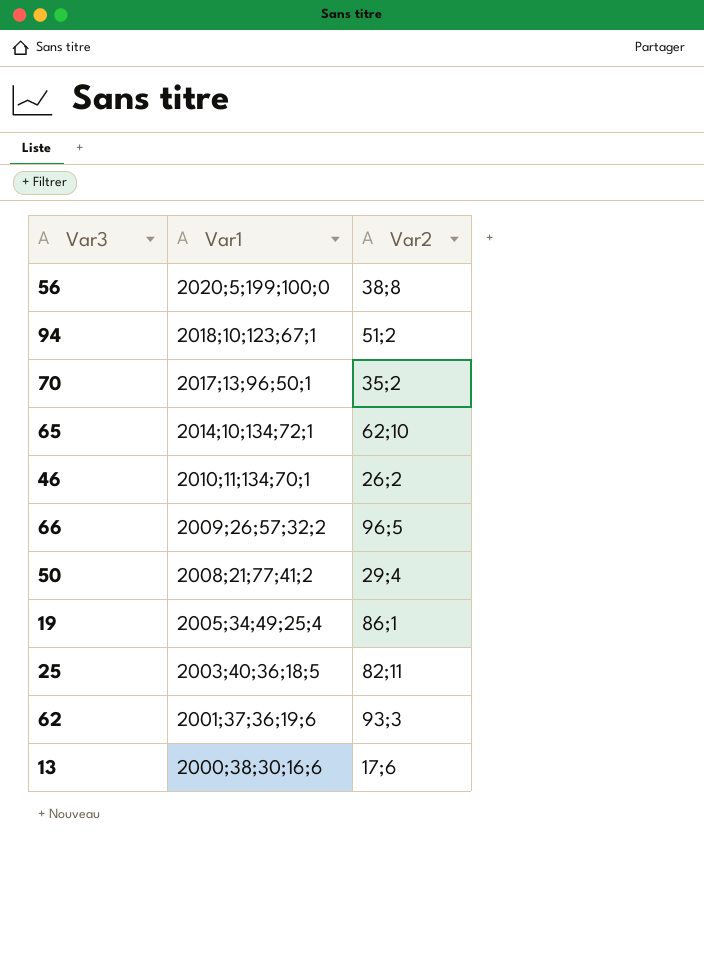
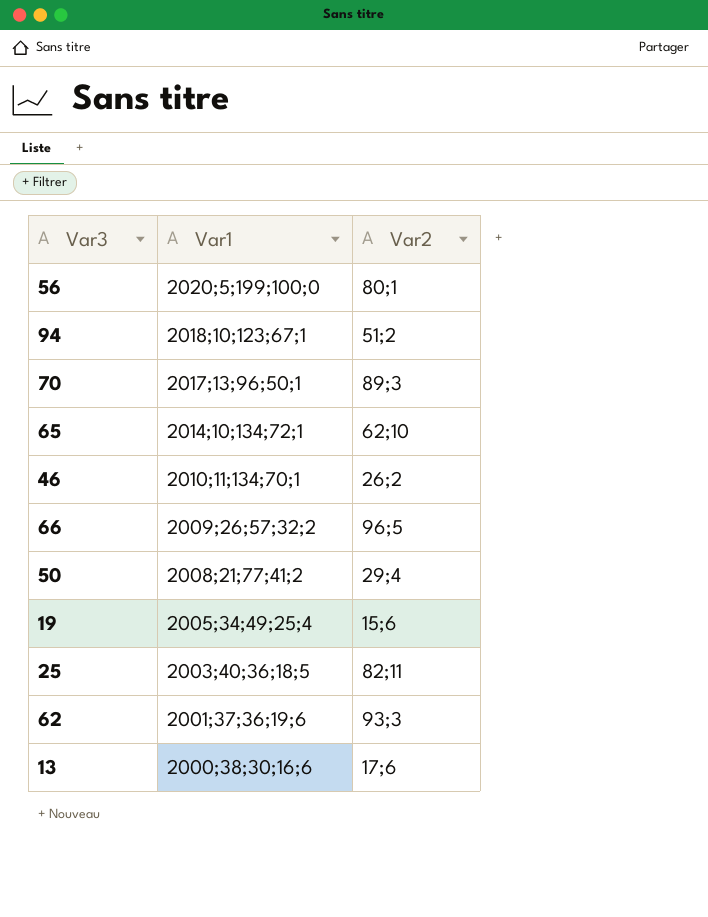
56 | Var2: 38;8 -> 80;1
70 | Var2: 35;2 -> 89;3
19 | Var2: 86;1 -> 15;6

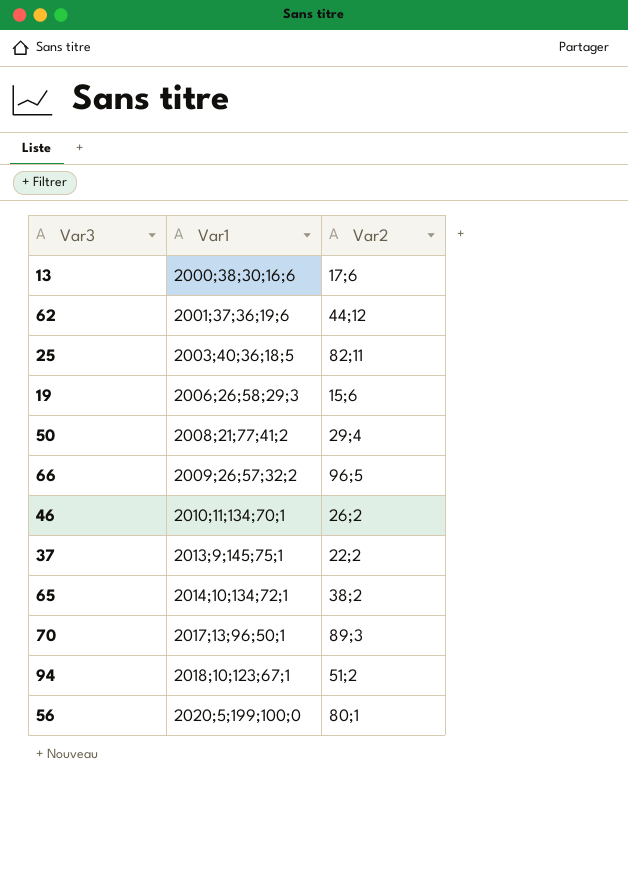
row order: Var1 descending -> Var1 ascending
62 | Var2: 93;3 -> 44;12
19 | Var1: 2005;34;49;25;4 -> 2006;26;58;29;3
row 37: none -> 2013;9;145;75;1 | 22;2
65 | Var2: 62;10 -> 38;2

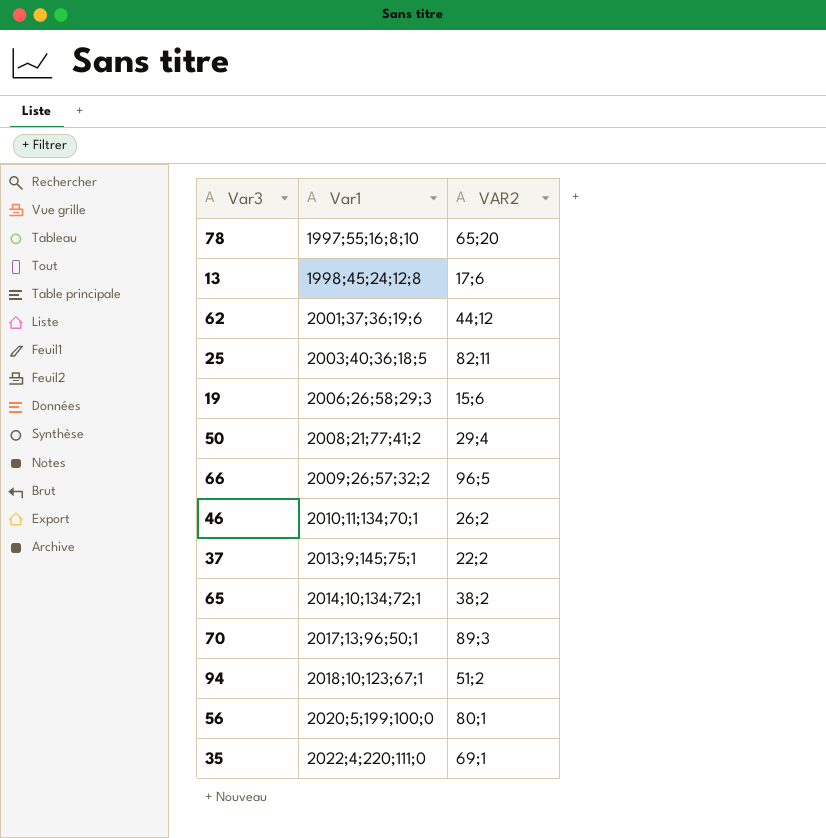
column name: Var2 -> VAR2
row 78: none -> 1997;55;16;8;10 | 65;20
13 | Var1: 2000;38;30;16;6 -> 1998;45;24;12;8
row 35: none -> 2022;4;220;111;0 | 69;1

